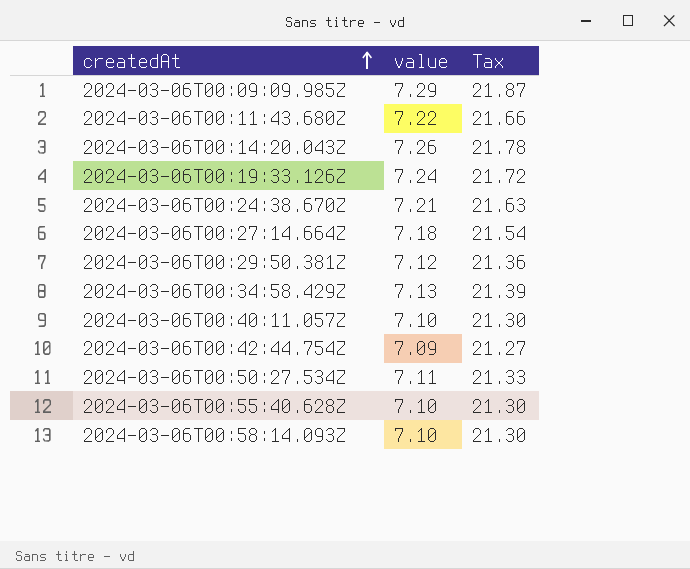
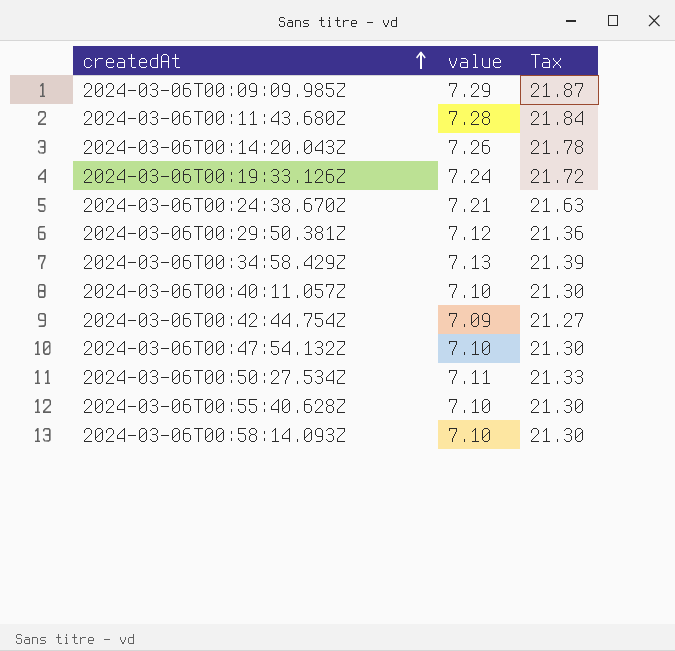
row 2024-03-06T00:27:14.664Z: 7.18 | 21.54 -> none
2024-03-06T00:11:43.680Z | value: 7.22 -> 7.28
2024-03-06T00:11:43.680Z | Tax: 21.66 -> 21.84
row 2024-03-06T00:47:54.132Z: none -> 7.10 | 21.30

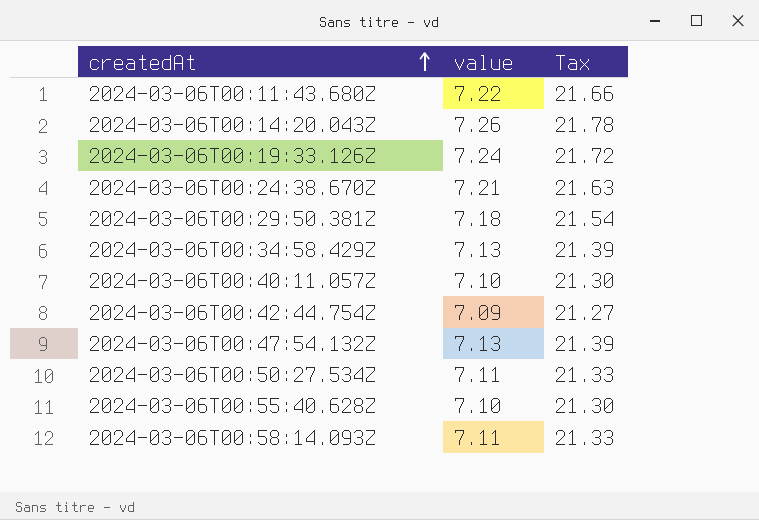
row 2024-03-06T00:09:09.985Z: 7.29 | 21.87 -> none
2024-03-06T00:11:43.680Z | value: 7.28 -> 7.22
2024-03-06T00:11:43.680Z | Tax: 21.84 -> 21.66
2024-03-06T00:29:50.381Z | value: 7.12 -> 7.18
2024-03-06T00:29:50.381Z | Tax: 21.36 -> 21.54
2024-03-06T00:47:54.132Z | value: 7.10 -> 7.13
2024-03-06T00:47:54.132Z | Tax: 21.30 -> 21.39
2024-03-06T00:58:14.093Z | value: 7.10 -> 7.11
2024-03-06T00:58:14.093Z | Tax: 21.30 -> 21.33

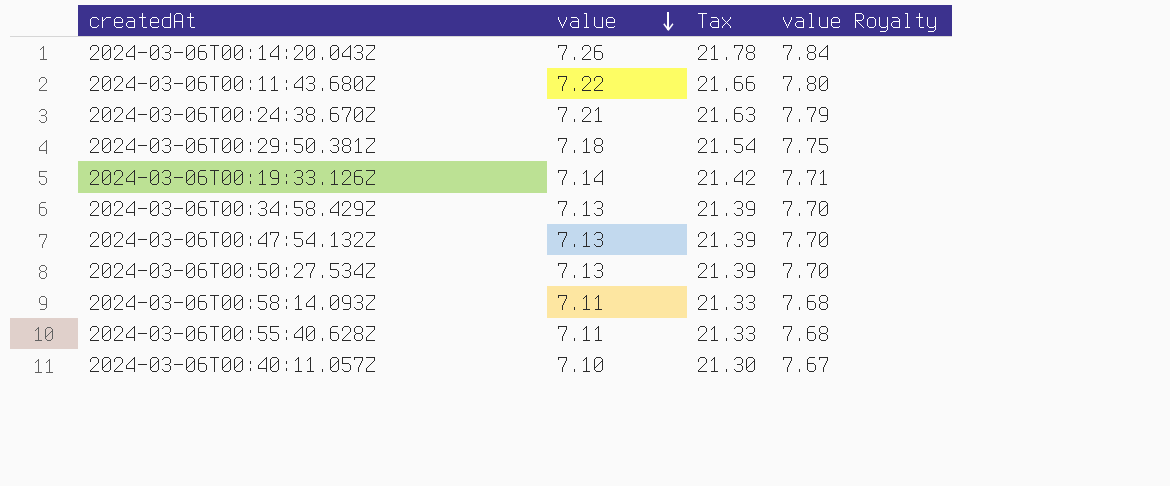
row order: createdAt ascending -> value descending
column value Royalty | formula: none -> [value] * 1.08
row 2024-03-06T00:42:44.754Z: 7.09 | 21.27 -> none
2024-03-06T00:19:33.126Z | value: 7.24 -> 7.14
2024-03-06T00:19:33.126Z | Tax: 21.72 -> 21.42
2024-03-06T00:50:27.534Z | value: 7.11 -> 7.13
2024-03-06T00:50:27.534Z | Tax: 21.33 -> 21.39
2024-03-06T00:55:40.628Z | value: 7.10 -> 7.11
2024-03-06T00:55:40.628Z | Tax: 21.30 -> 21.33

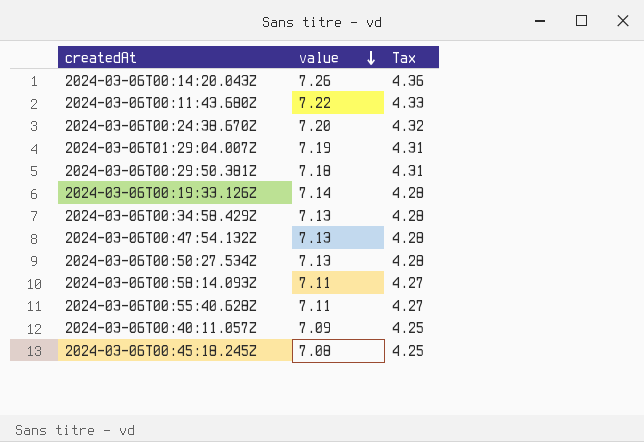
column value Royalty | formula: [value] * 1.08 -> none
column Tax | formula: [value] * 3 -> [value] * 0.6
2024-03-06T00:24:38.670Z | value: 7.21 -> 7.20
row 2024-03-06T01:29:04.007Z: none -> 7.19 | 4.31
2024-03-06T00:40:11.057Z | value: 7.10 -> 7.09
row 2024-03-06T00:45:18.245Z: none -> 7.08 | 4.25

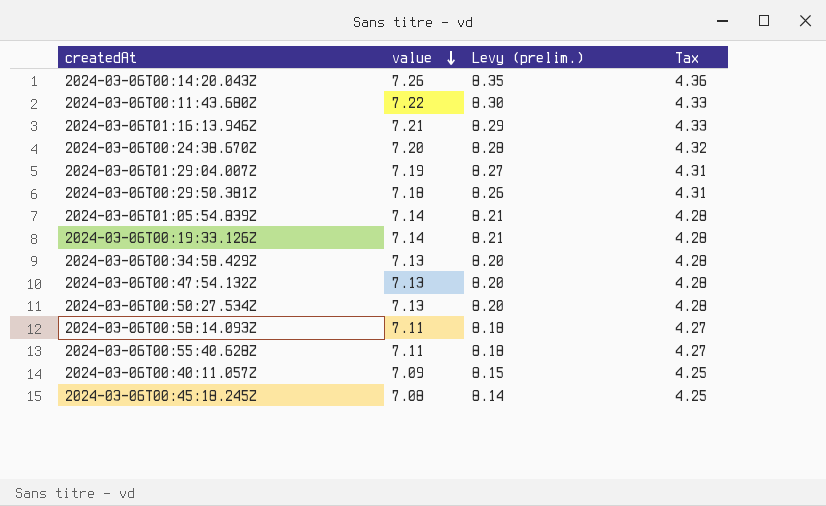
column Levy (prelim.) | formula: none -> [value] * 1.15
row 2024-03-06T01:16:13.946Z: none -> 7.21 | 8.29 | 4.33
row 2024-03-06T01:05:54.839Z: none -> 7.14 | 8.21 | 4.28

